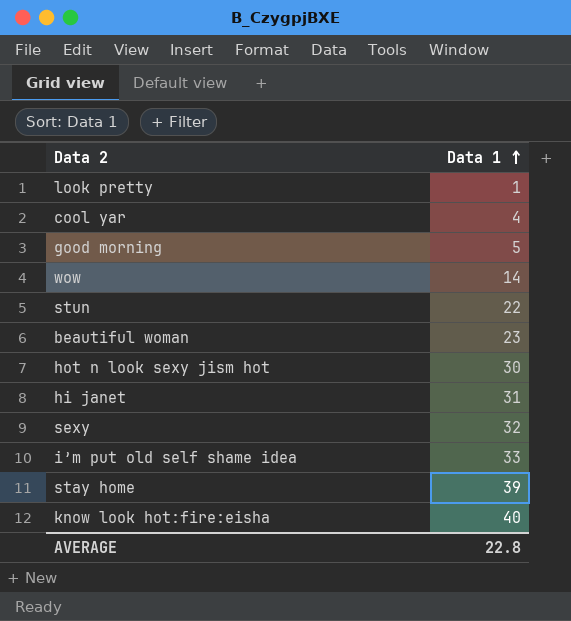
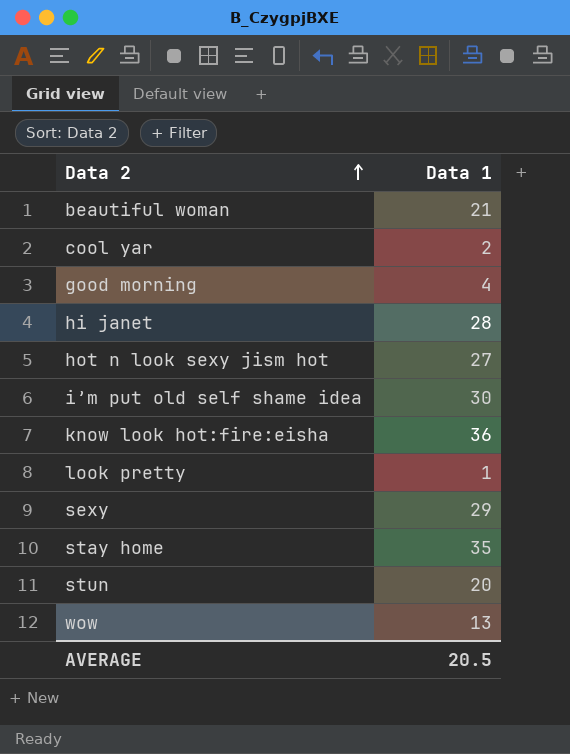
row order: Data 1 ascending -> Data 2 ascending
beautiful woman | Data 1: 23 -> 21
cool yar | Data 1: 4 -> 2
good morning | Data 1: 5 -> 4
hi janet | Data 1: 31 -> 28
hot n look sexy jism hot | Data 1: 30 -> 27
i’m put old self shame idea | Data 1: 33 -> 30
know look hot:fire:eisha | Data 1: 40 -> 36
sexy | Data 1: 32 -> 29
stay home | Data 1: 39 -> 35
stun | Data 1: 22 -> 20
wow | Data 1: 14 -> 13
AVERAGE | Data 1: 22.8 -> 20.5

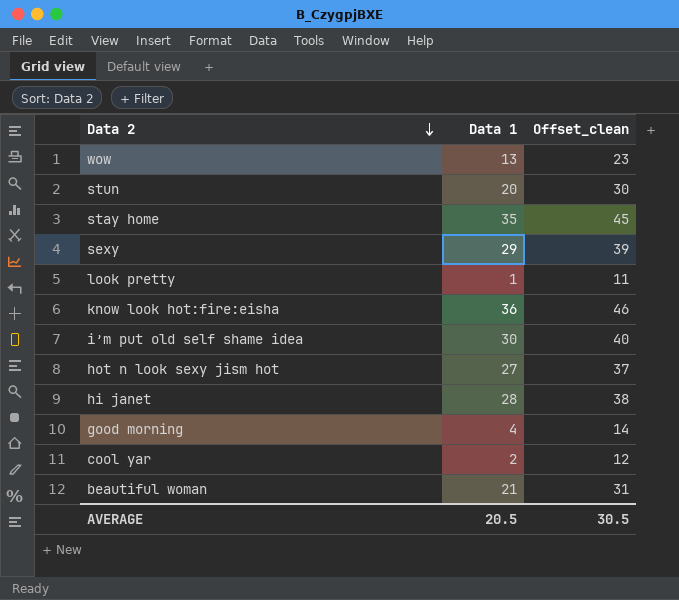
row order: Data 2 ascending -> Data 2 descending
column Offset_clean | formula: none -> [Data 1] + 10

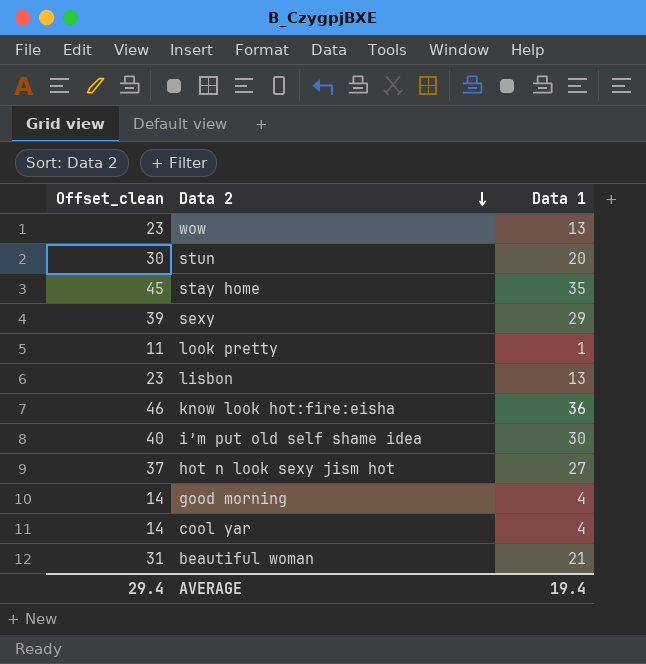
column Offset_clean | position: 3 -> 1
row hi janet: 28 | 38 -> none
row lisbon: none -> 23 | 13
cool yar | Offset_clean: 12 -> 14
cool yar | Data 1: 2 -> 4
AVERAGE | Offset_clean: 30.5 -> 29.4
AVERAGE | Data 1: 20.5 -> 19.4

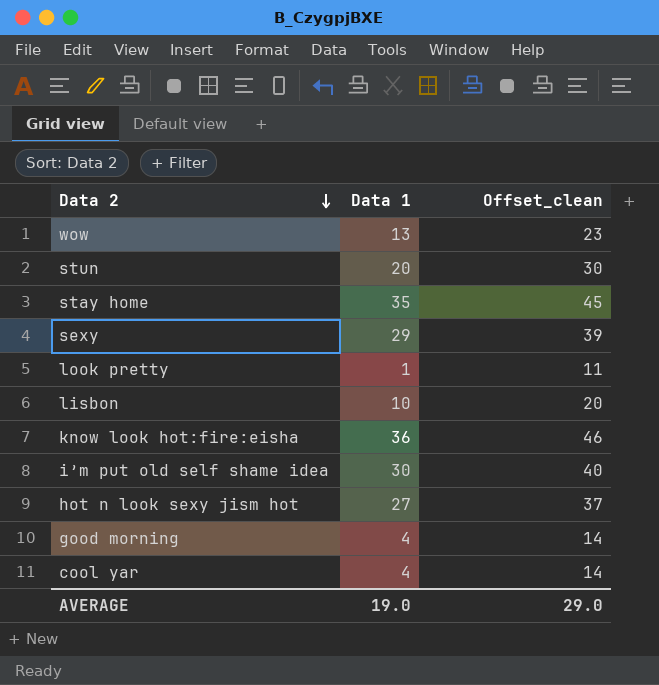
column Offset_clean | position: 1 -> 3
row beautiful woman: 31 | 21 -> none
lisbon | Data 1: 13 -> 10
lisbon | Offset_clean: 23 -> 20
AVERAGE | Data 1: 19.4 -> 19.0
AVERAGE | Offset_clean: 29.4 -> 29.0

